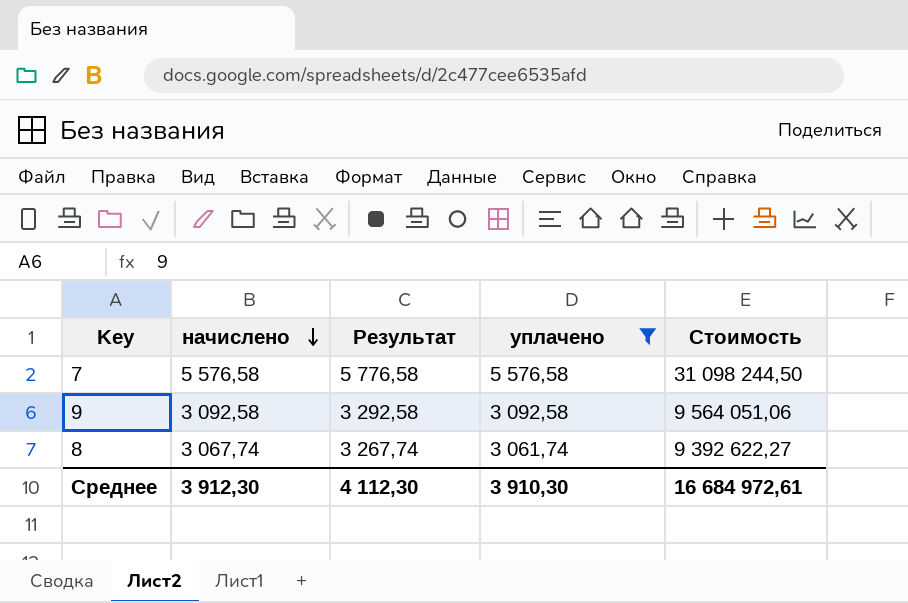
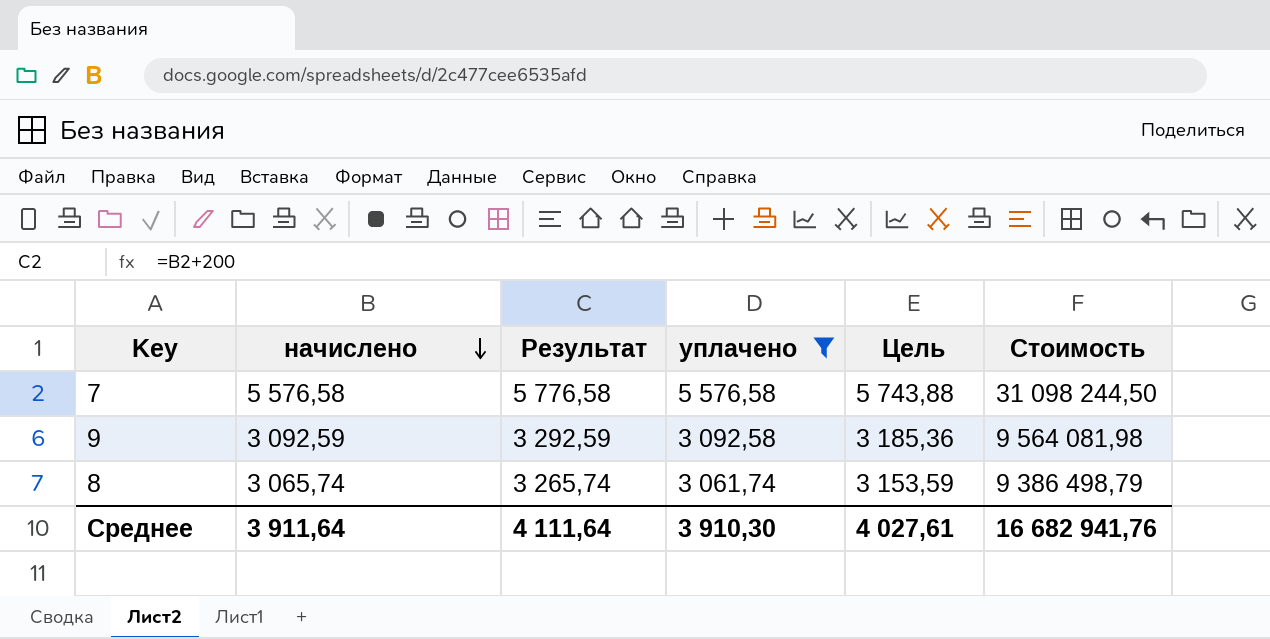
column Цель | formula: none -> [уплачено] * 1,03
9 | начислено: 3 092,58 -> 3 092,59
9 | Результат: 3 292,58 -> 3 292,59
9 | Стоимость: 9 564 051,06 -> 9 564 081,98
8 | начислено: 3 067,74 -> 3 065,74
8 | Результат: 3 267,74 -> 3 265,74
8 | Стоимость: 9 392 622,27 -> 9 386 498,79
Среднее | начислено: 3 912,30 -> 3 911,64
Среднее | Результат: 4 112,30 -> 4 111,64
Среднее | Стоимость: 16 684 972,61 -> 16 682 941,76

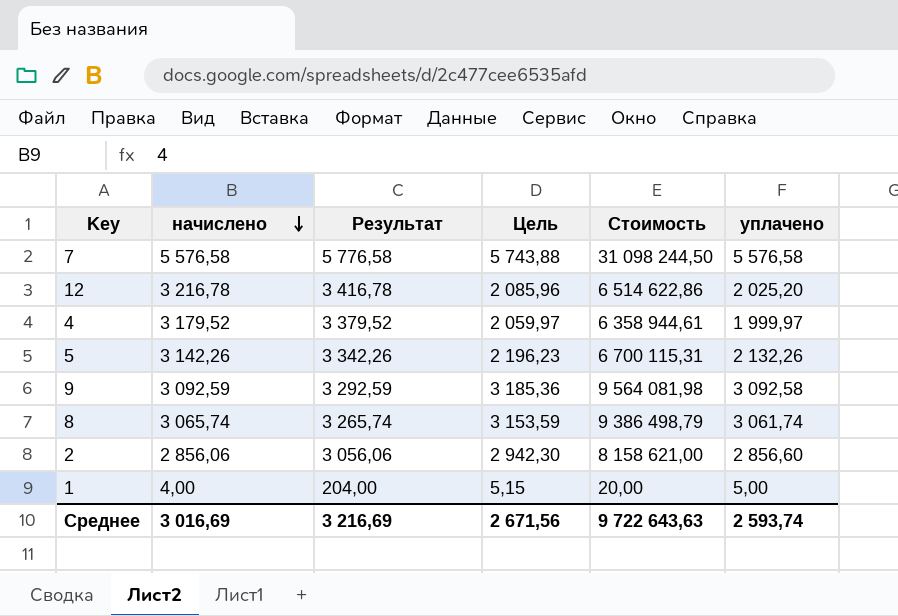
filter: уплачено >= 3 061,74 -> none
column уплачено | position: 4 -> 6
Среднее | начислено: 3 911,64 -> 3 016,69
Среднее | Результат: 4 111,64 -> 3 216,69
Среднее | Цель: 4 027,61 -> 2 671,56
Среднее | Стоимость: 16 682 941,76 -> 9 722 643,63
Среднее | уплачено: 3 910,30 -> 2 593,74

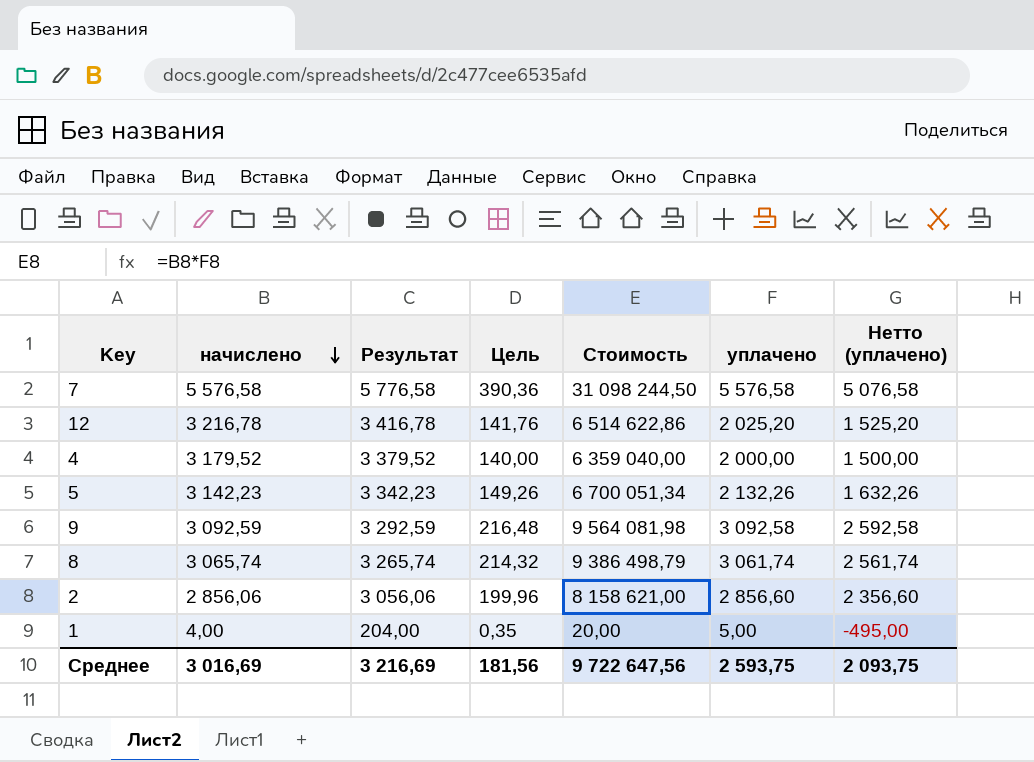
column Цель | formula: [уплачено] * 1,03 -> [уплачено] * 0,07
column Нетто (уплачено) | formula: none -> [уплачено] - 500
4 | Стоимость: 6 358 944,61 -> 6 359 040,00
4 | уплачено: 1 999,97 -> 2 000,00
5 | начислено: 3 142,26 -> 3 142,23
5 | Результат: 3 342,26 -> 3 342,23
5 | Стоимость: 6 700 115,31 -> 6 700 051,34
Среднее | Цель: 2 671,56 -> 181,56
Среднее | Стоимость: 9 722 643,63 -> 9 722 647,56
Среднее | уплачено: 2 593,74 -> 2 593,75

